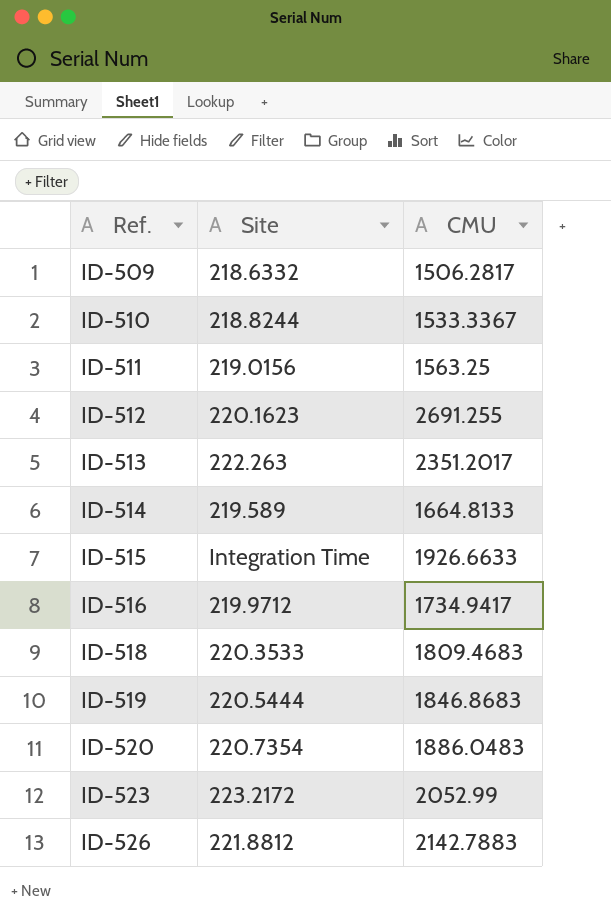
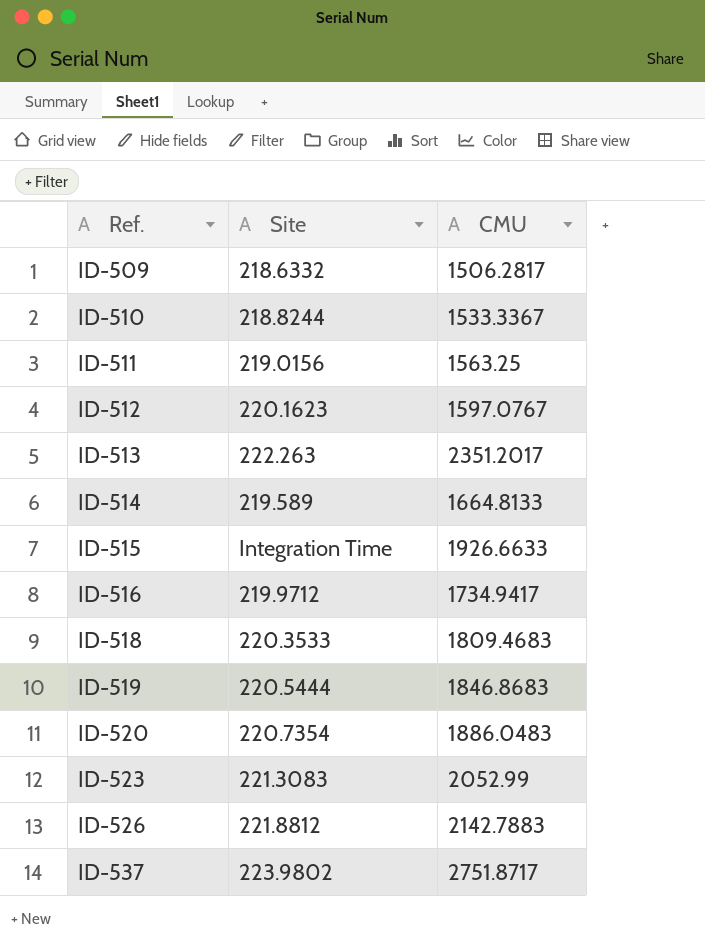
ID-512 | CMU: 2691.255 -> 1597.0767
ID-523 | Site: 223.2172 -> 221.3083
row ID-537: none -> 223.9802 | 2751.8717

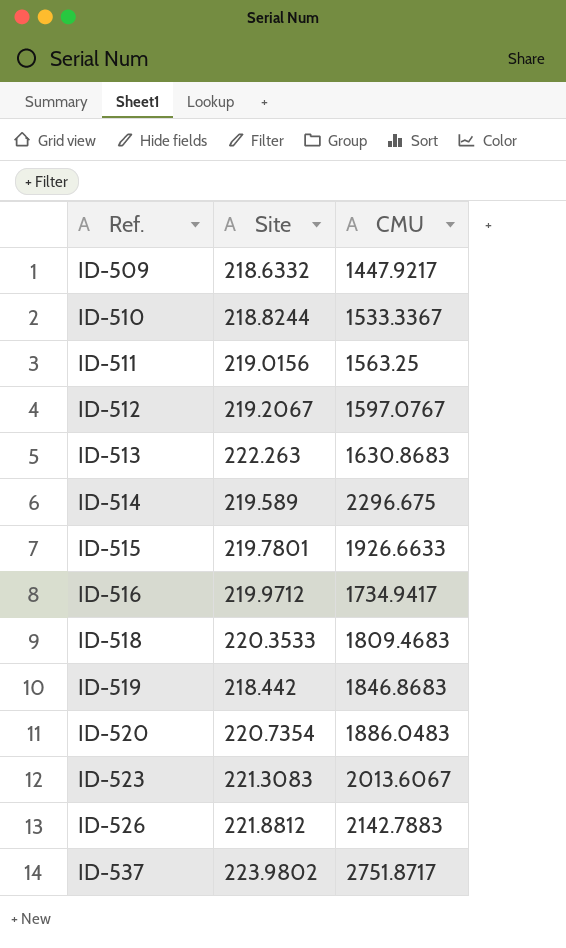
ID-509 | CMU: 1506.2817 -> 1447.9217
ID-512 | Site: 220.1623 -> 219.2067
ID-513 | CMU: 2351.2017 -> 1630.8683
ID-514 | CMU: 1664.8133 -> 2296.675
ID-515 | Site: Integration Time -> 219.7801
ID-519 | Site: 220.5444 -> 218.442
ID-523 | CMU: 2052.99 -> 2013.6067

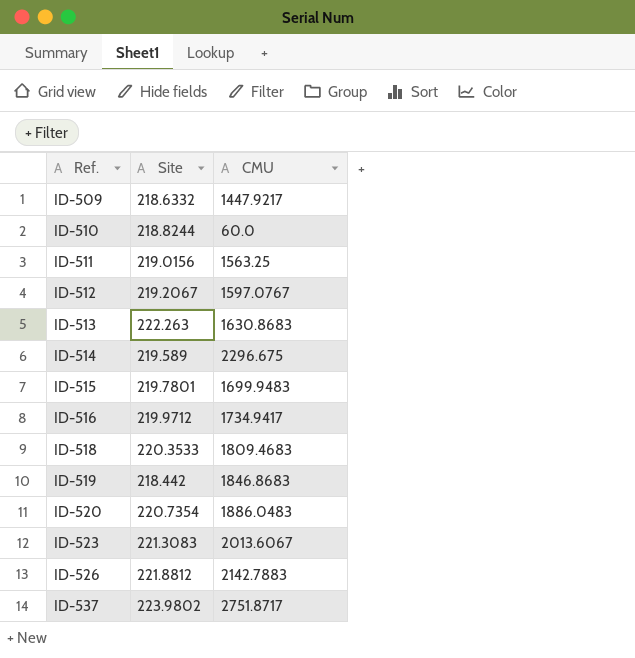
ID-510 | CMU: 1533.3367 -> 60.0
ID-515 | CMU: 1926.6633 -> 1699.9483

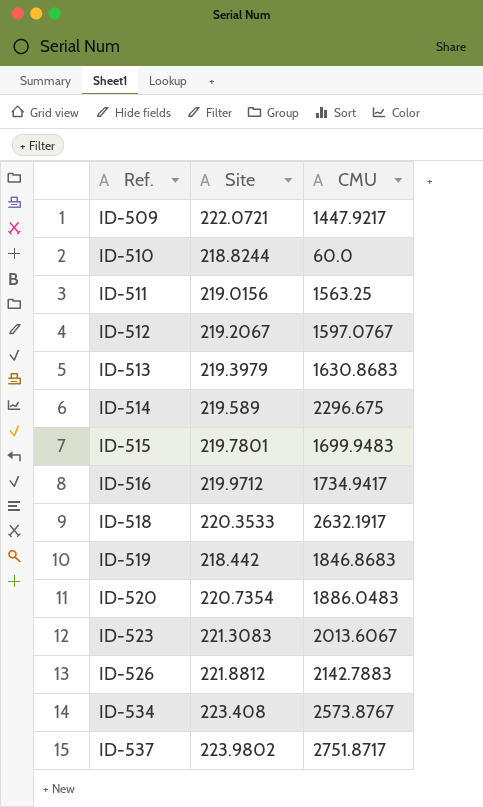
ID-509 | Site: 218.6332 -> 222.0721
ID-513 | Site: 222.263 -> 219.3979
ID-518 | CMU: 1809.4683 -> 2632.1917
row ID-534: none -> 223.408 | 2573.8767

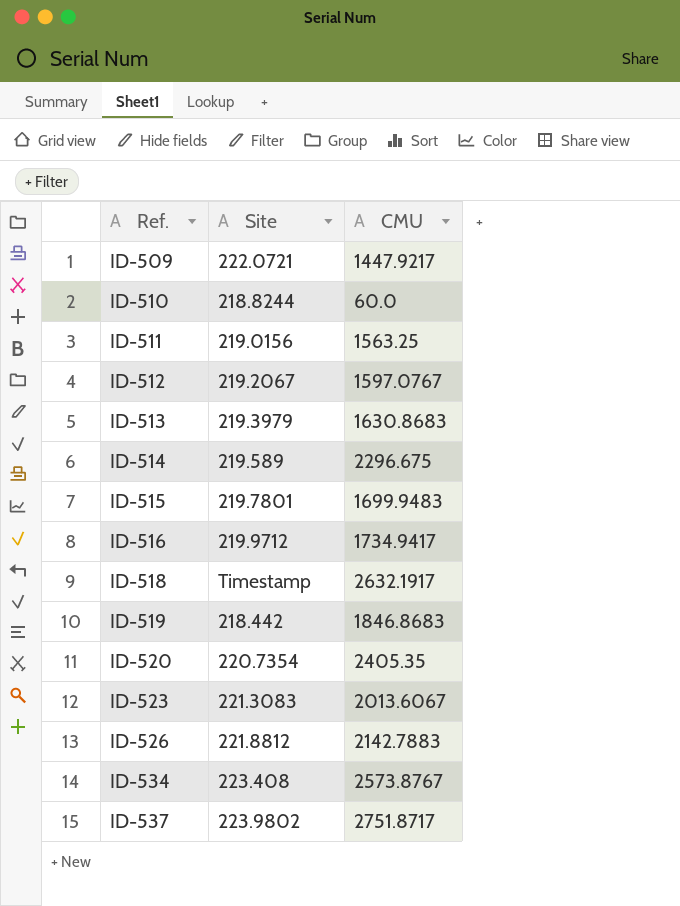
ID-518 | Site: 220.3533 -> Timestamp
ID-520 | CMU: 1886.0483 -> 2405.35

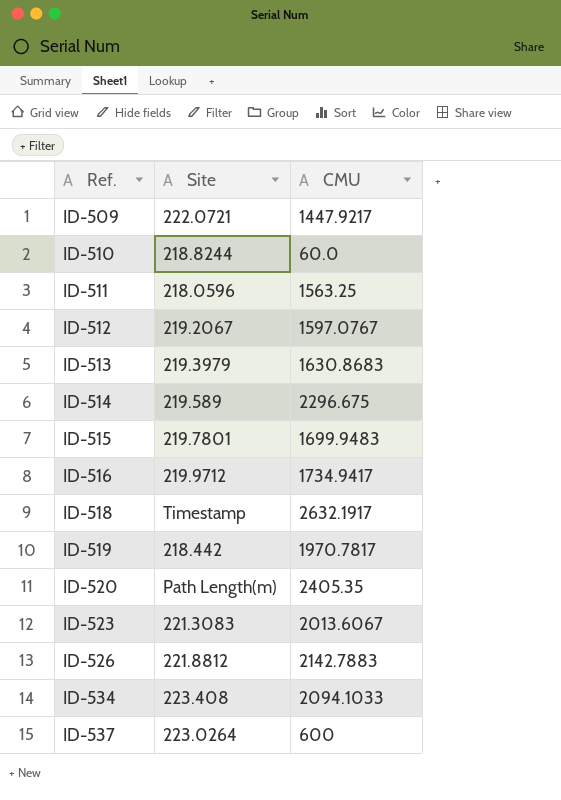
ID-511 | Site: 219.0156 -> 218.0596
ID-519 | CMU: 1846.8683 -> 1970.7817
ID-520 | Site: 220.7354 -> Path Length(m)
ID-534 | CMU: 2573.8767 -> 2094.1033
ID-537 | Site: 223.9802 -> 223.0264
ID-537 | CMU: 2751.8717 -> 600

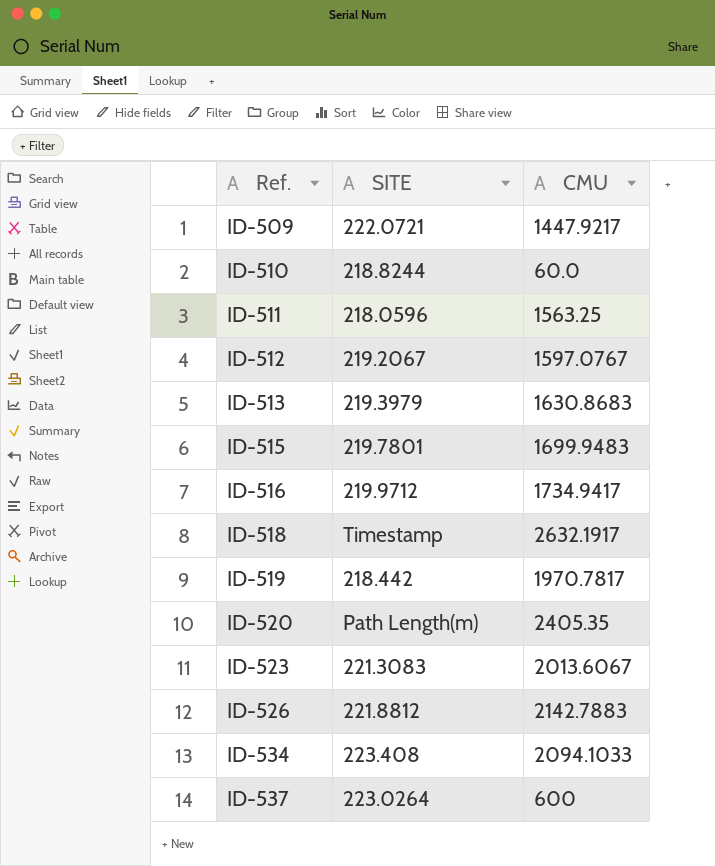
column name: Site -> SITE
row ID-514: 219.589 | 2296.675 -> none

